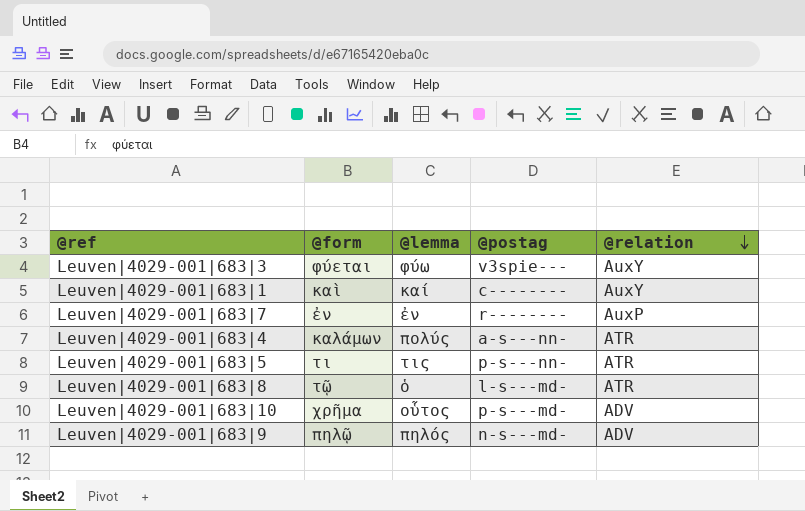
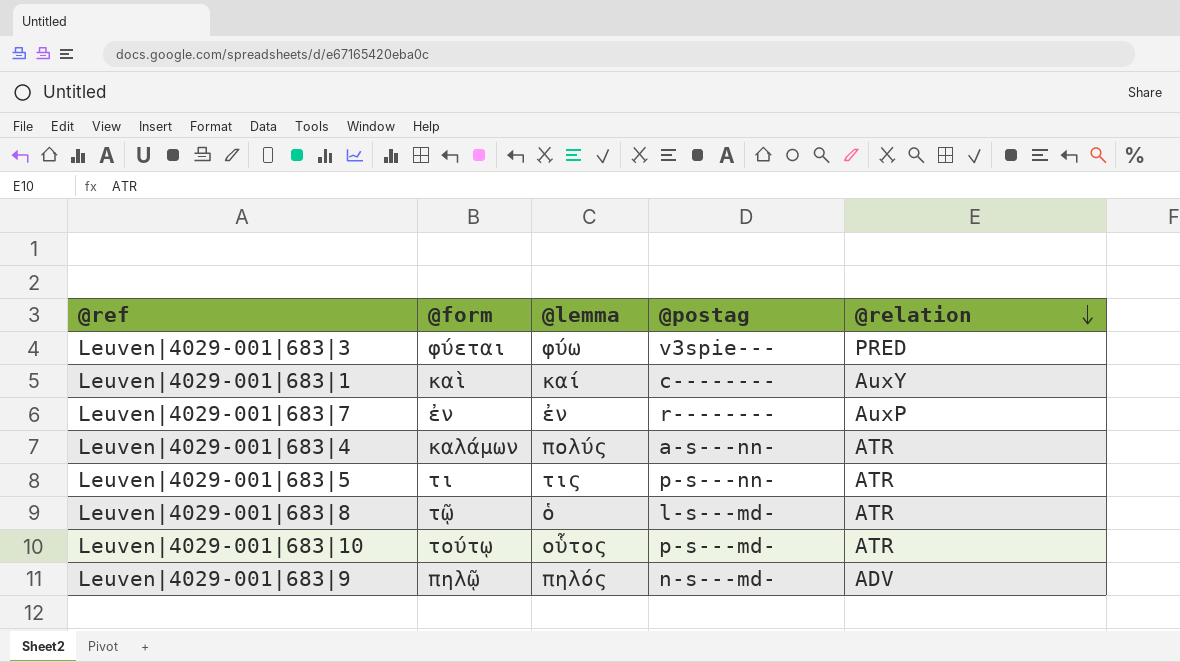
Leuven|4029-001|683|3 | @relation: AuxY -> PRED
Leuven|4029-001|683|10 | @form: χρῆμα -> τούτῳ
Leuven|4029-001|683|10 | @relation: ADV -> ATR

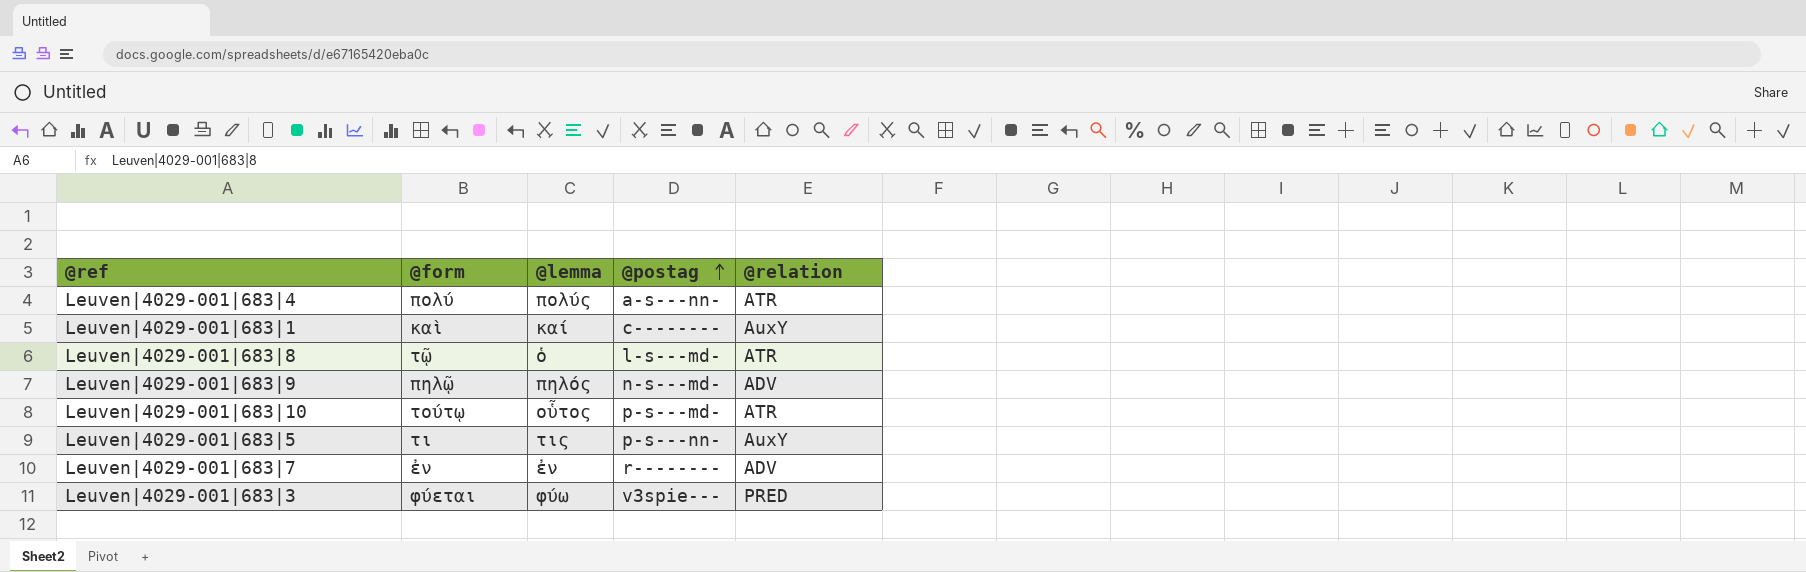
row order: @relation descending -> @postag ascending
Leuven|4029-001|683|4 | @form: καλάμων -> πολύ
Leuven|4029-001|683|5 | @relation: ATR -> AuxY
Leuven|4029-001|683|7 | @relation: AuxP -> ADV

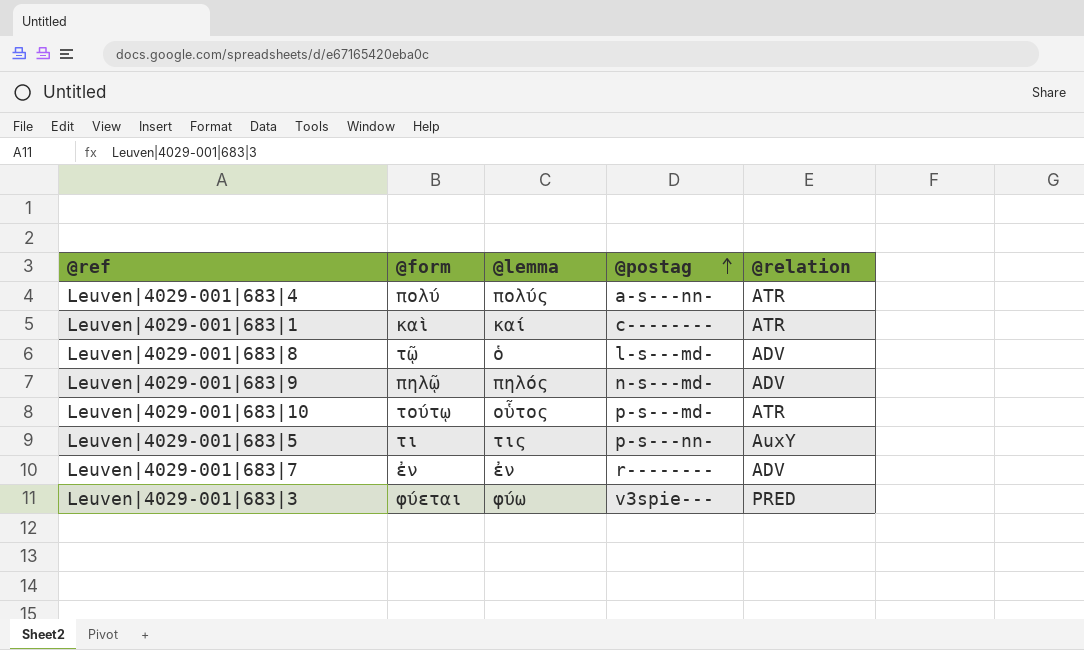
Leuven|4029-001|683|1 | @relation: AuxY -> ATR
Leuven|4029-001|683|8 | @relation: ATR -> ADV

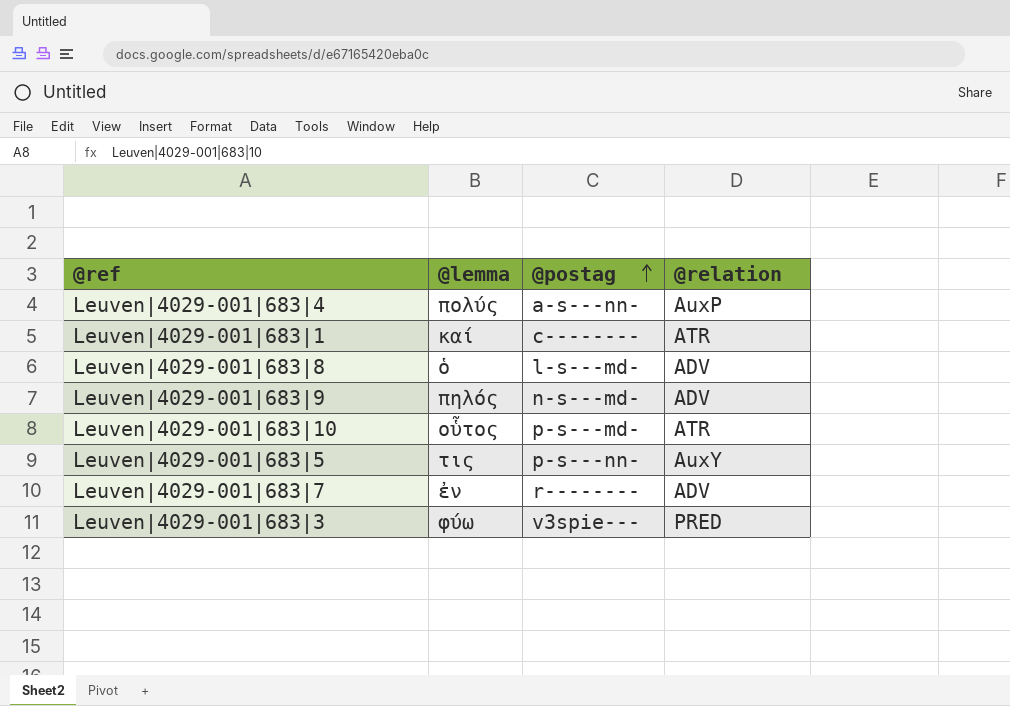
column @form | position: 2 -> none
Leuven|4029-001|683|4 | @relation: ATR -> AuxP

